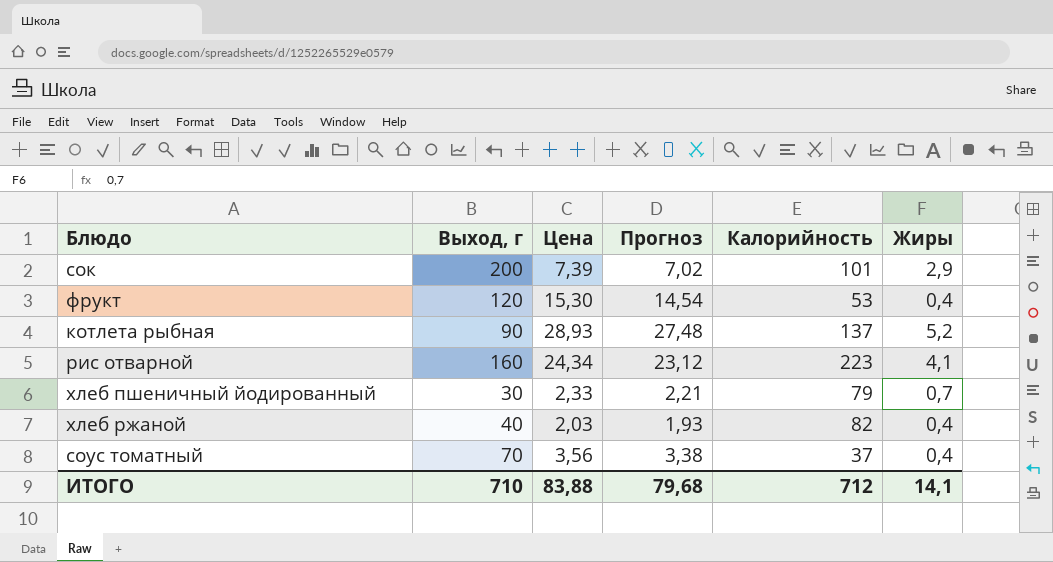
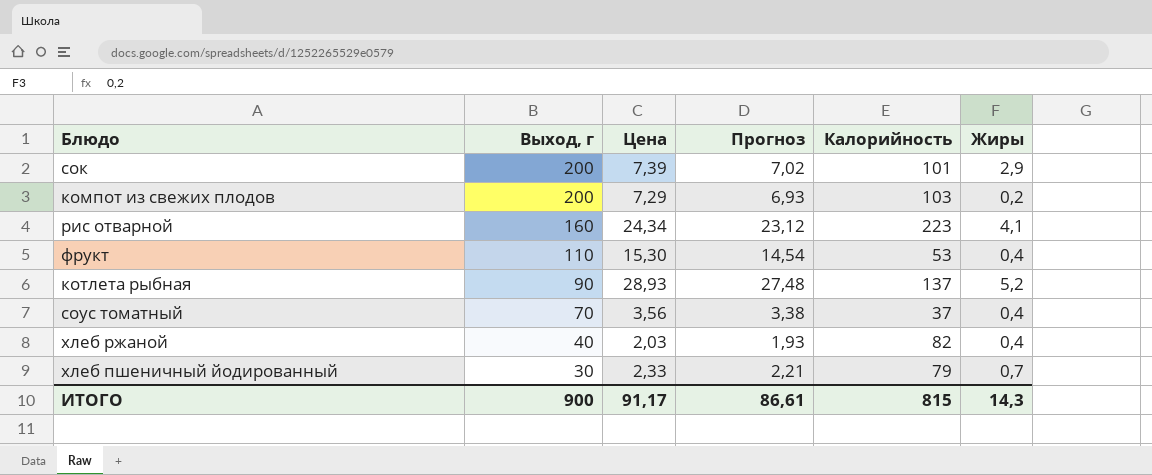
row order: none -> Выход, г descending
row компот из свежих плодов: none -> 200 | 7,29 | 6,93 | 103 | 0,2
фрукт | Выход, г: 120 -> 110
ИТОГО | Выход, г: 710 -> 900
ИТОГО | Цена: 83,88 -> 91,17
ИТОГО | Прогноз: 79,68 -> 86,61
ИТОГО | Калорийность: 712 -> 815
ИТОГО | Жиры: 14,1 -> 14,3

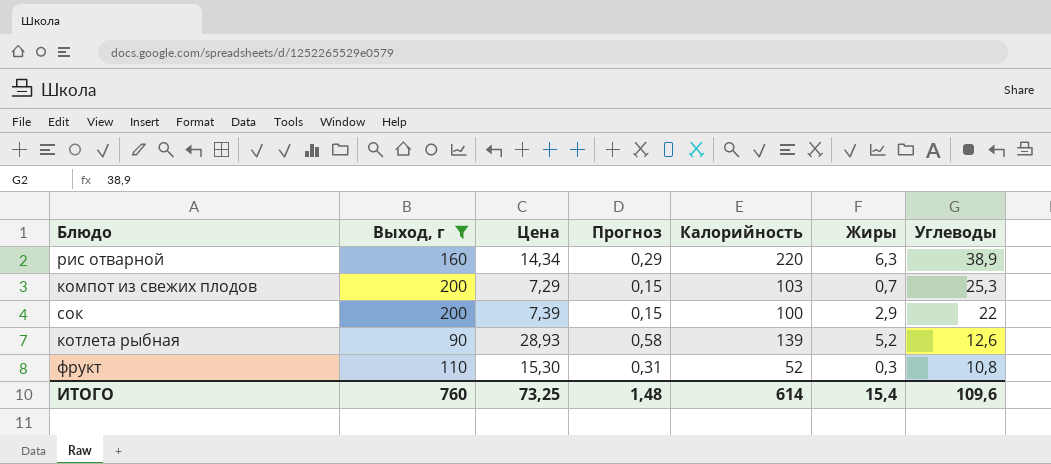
filter: none -> Выход, г >= 90
row order: Выход, г descending -> Углеводы descending
column Прогноз | formula: [Цена] * 0,95 -> [Цена] * 0,02
column Углеводы | position: none -> 7
рис отварной | Цена: 24,34 -> 14,34
рис отварной | Калорийность: 223 -> 220
рис отварной | Жиры: 4,1 -> 6,3
компот из свежих плодов | Жиры: 0,2 -> 0,7
сок | Калорийность: 101 -> 100
котлета рыбная | Калорийность: 137 -> 139
фрукт | Калорийность: 53 -> 52
фрукт | Жиры: 0,4 -> 0,3
ИТОГО | Выход, г: 900 -> 760
ИТОГО | Цена: 91,17 -> 73,25
ИТОГО | Прогноз: 86,61 -> 1,48
ИТОГО | Калорийность: 815 -> 614
ИТОГО | Жиры: 14,3 -> 15,4

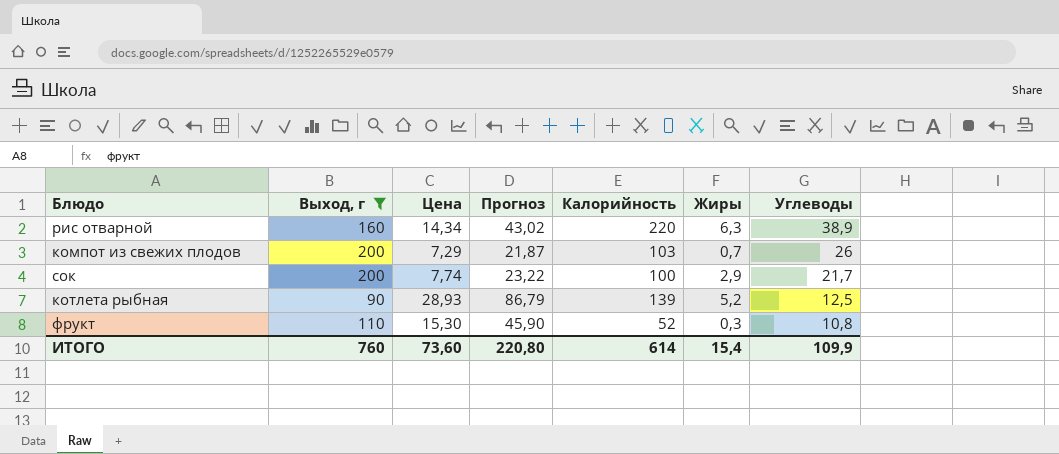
column Прогноз | formula: [Цена] * 0,02 -> [Цена] * 3
компот из свежих плодов | Углеводы: 25,3 -> 26
сок | Цена: 7,39 -> 7,74
сок | Углеводы: 22 -> 21,7
котлета рыбная | Углеводы: 12,6 -> 12,5
ИТОГО | Цена: 73,25 -> 73,60
ИТОГО | Прогноз: 1,48 -> 220,80
ИТОГО | Углеводы: 109,6 -> 109,9

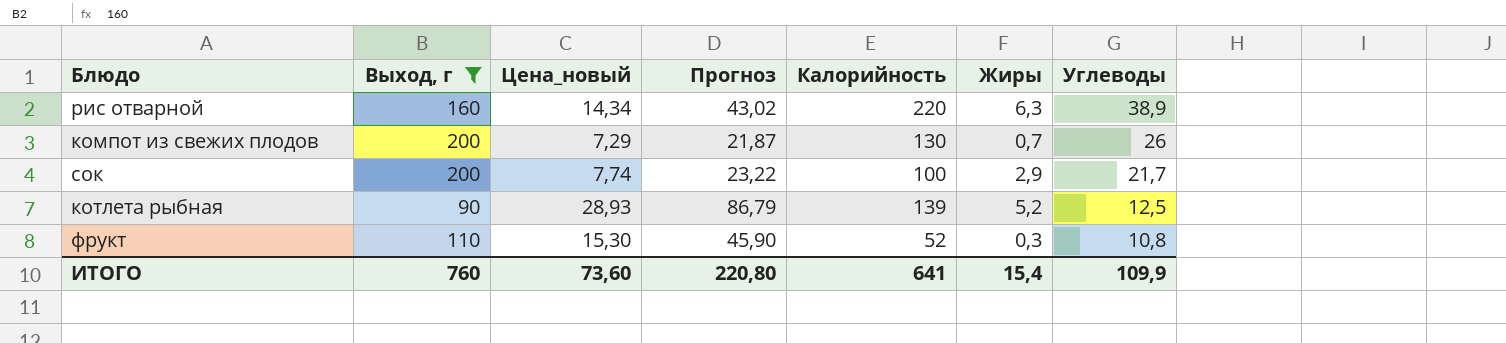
column name: Цена -> Цена_новый
компот из свежих плодов | Калорийность: 103 -> 130
ИТОГО | Калорийность: 614 -> 641

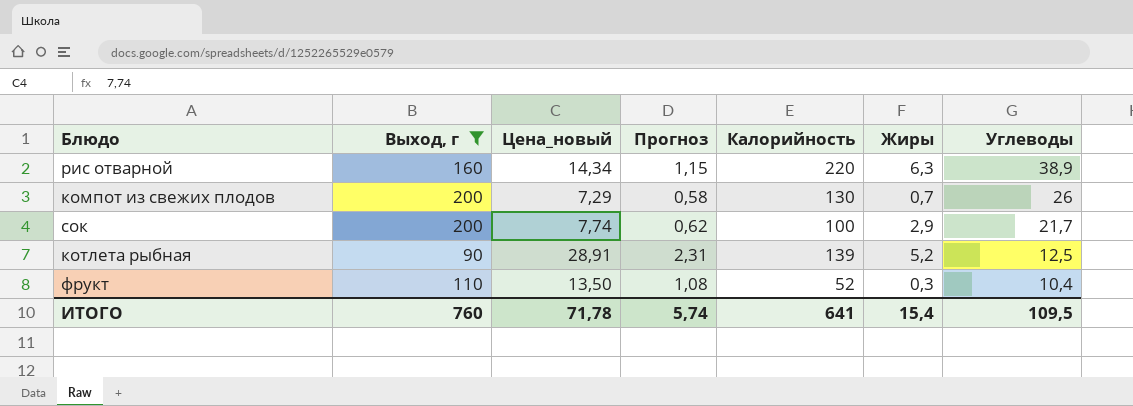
column Прогноз | formula: [Цена_новый] * 3 -> [Цена_новый] * 0,08
котлета рыбная | Цена_новый: 28,93 -> 28,91
фрукт | Цена_новый: 15,30 -> 13,50
фрукт | Углеводы: 10,8 -> 10,4
ИТОГО | Цена_новый: 73,60 -> 71,78
ИТОГО | Прогноз: 220,80 -> 5,74
ИТОГО | Углеводы: 109,9 -> 109,5

